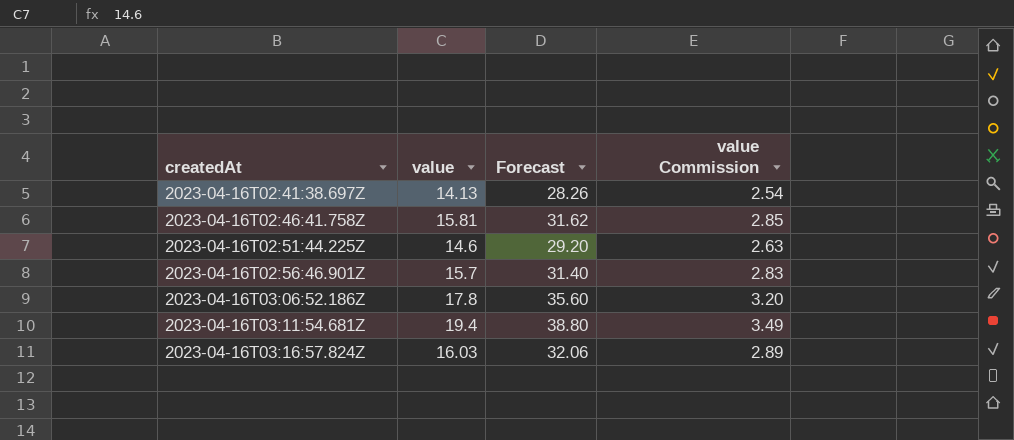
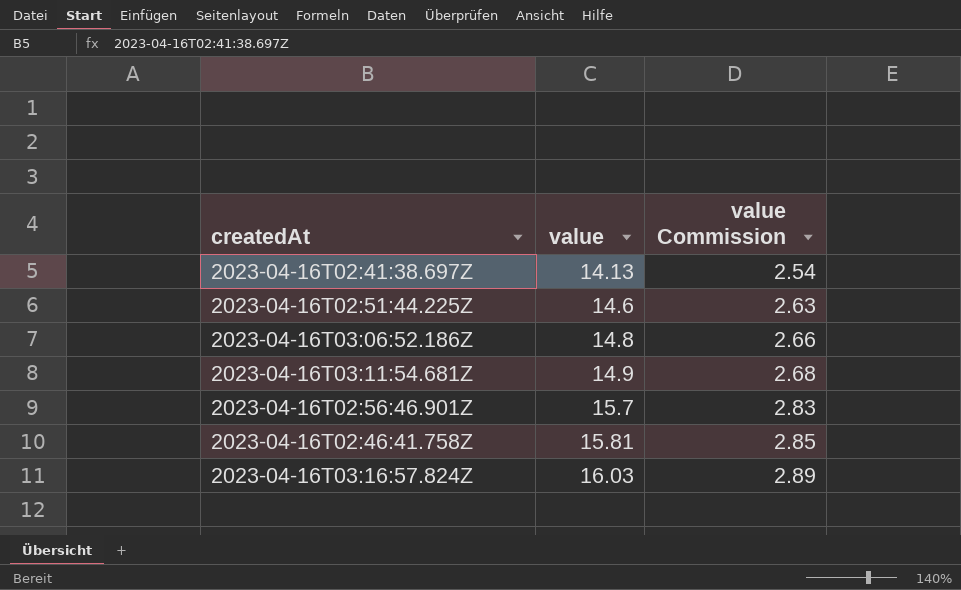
row order: createdAt ascending -> value ascending
column Forecast | formula: [value] * 2 -> none
2023-04-16T03:06:52.186Z | value: 17.8 -> 14.8
2023-04-16T03:06:52.186Z | value Commission: 3.20 -> 2.66
2023-04-16T03:11:54.681Z | value: 19.4 -> 14.9
2023-04-16T03:11:54.681Z | value Commission: 3.49 -> 2.68

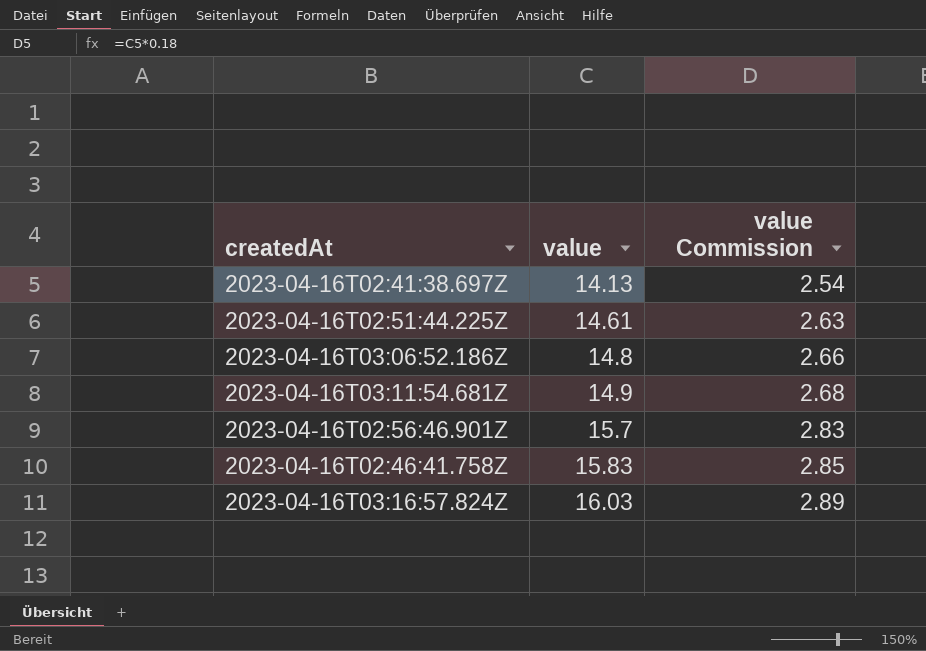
2023-04-16T02:51:44.225Z | value: 14.6 -> 14.61
2023-04-16T02:46:41.758Z | value: 15.81 -> 15.83

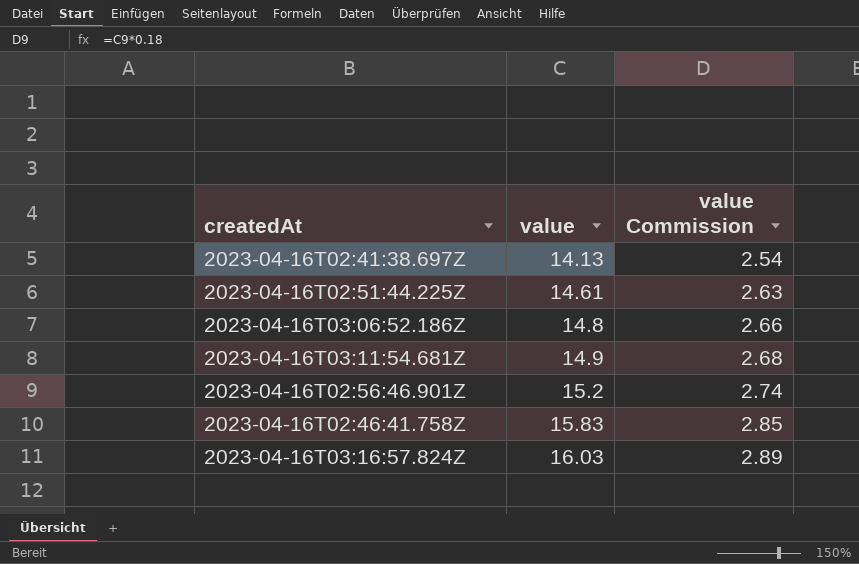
2023-04-16T02:56:46.901Z | value: 15.7 -> 15.2
2023-04-16T02:56:46.901Z | value Commission: 2.83 -> 2.74

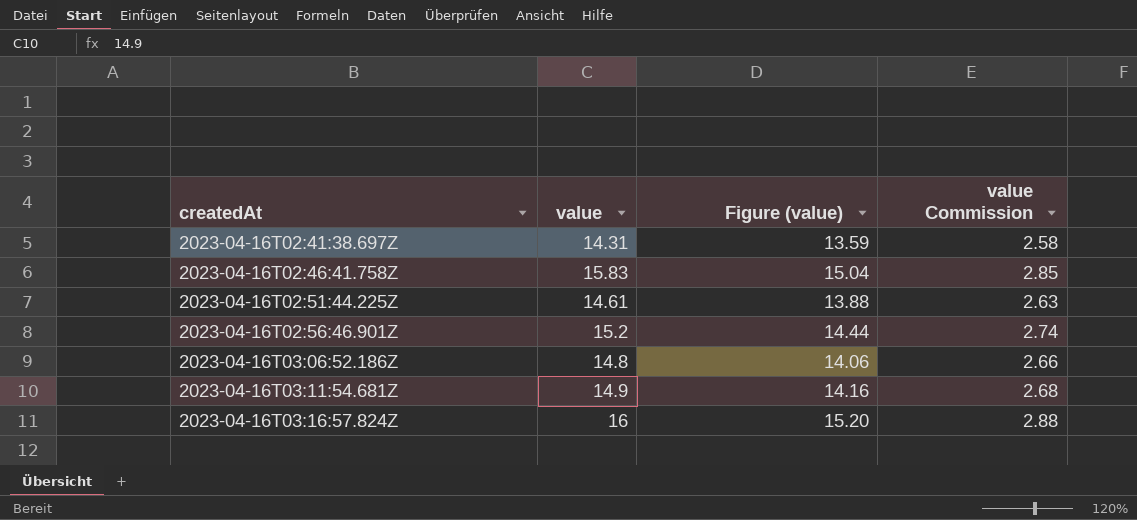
row order: value ascending -> createdAt ascending
column Figure (value) | formula: none -> [value] * 0.95
2023-04-16T02:41:38.697Z | value: 14.13 -> 14.31
2023-04-16T02:41:38.697Z | value Commission: 2.54 -> 2.58
2023-04-16T03:16:57.824Z | value: 16.03 -> 16
2023-04-16T03:16:57.824Z | value Commission: 2.89 -> 2.88

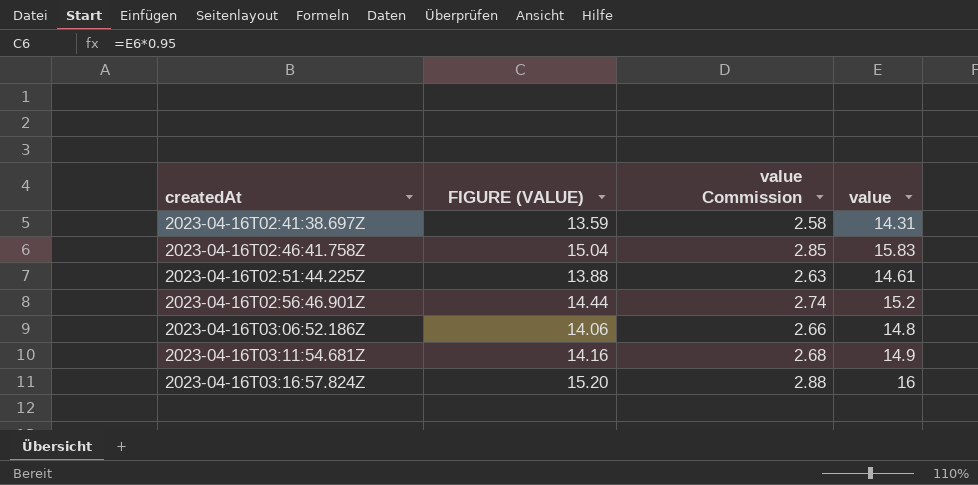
column name: Figure (value) -> FIGURE (VALUE)
column value | position: 2 -> 4

